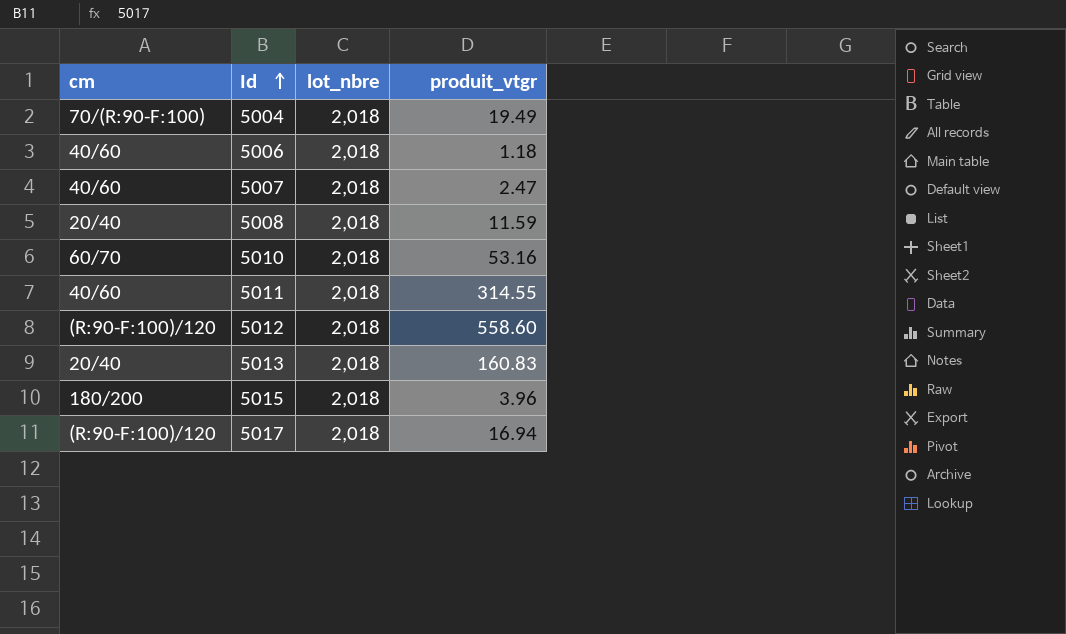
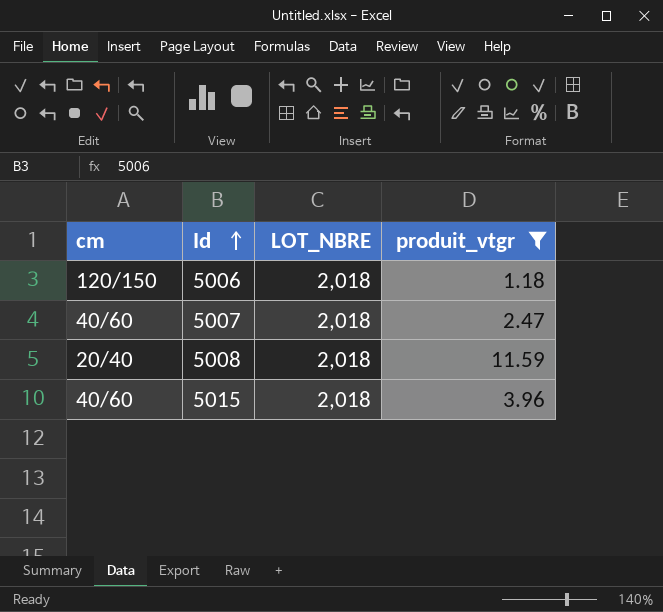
filter: none -> produit_vtgr <= 11.59
column name: lot_nbre -> LOT_NBRE
5006 | cm: 40/60 -> 120/150
5015 | cm: 180/200 -> 40/60

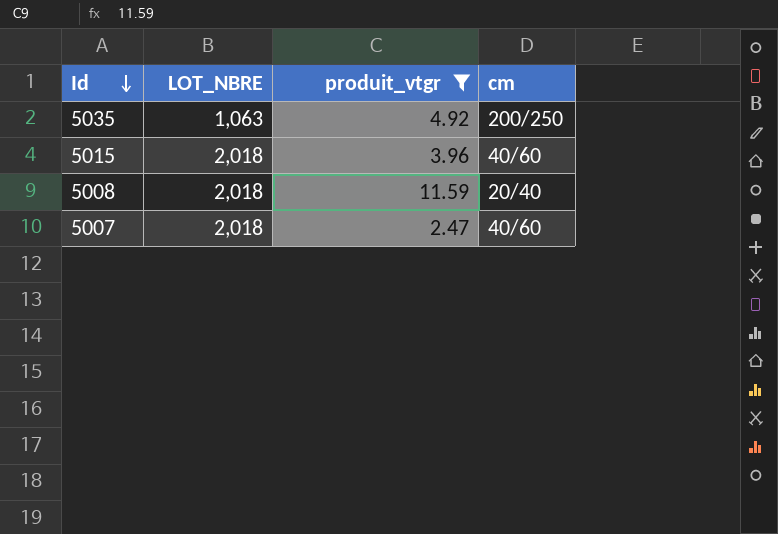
row order: Id ascending -> Id descending
column cm | position: 1 -> 4
row 5006: 120/150 | 2,018 | 1.18 -> none
row 5035: none -> 1,063 | 4.92 | 200/250

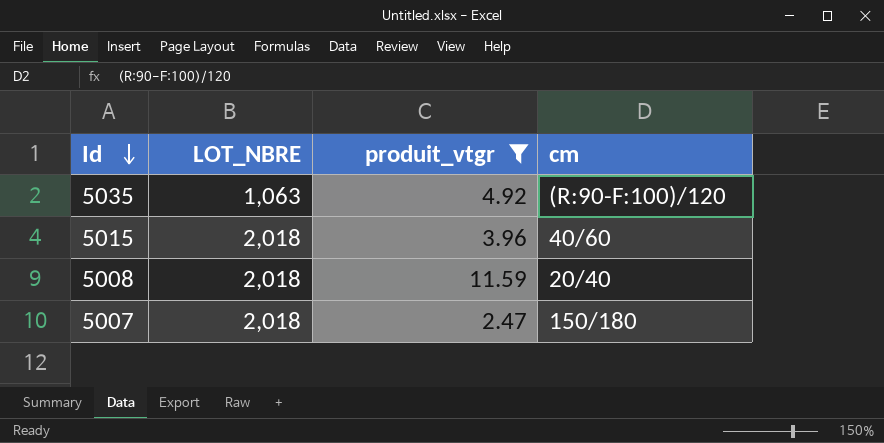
5035 | cm: 200/250 -> (R:90-F:100)/120
5007 | cm: 40/60 -> 150/180

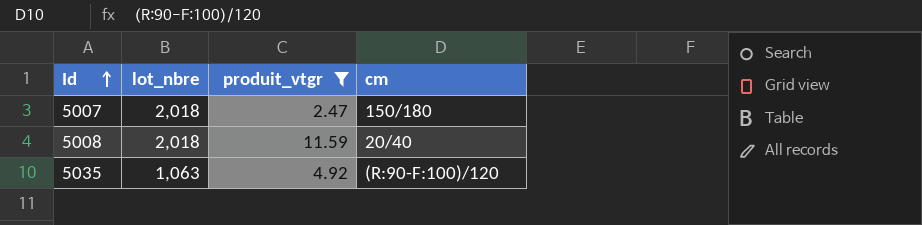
row order: Id descending -> Id ascending
column name: LOT_NBRE -> lot_nbre
row 5015: 2,018 | 3.96 | 40/60 -> none

